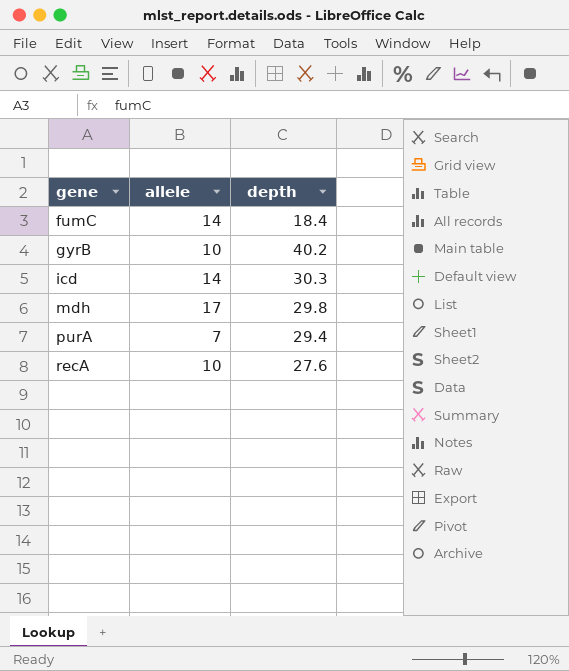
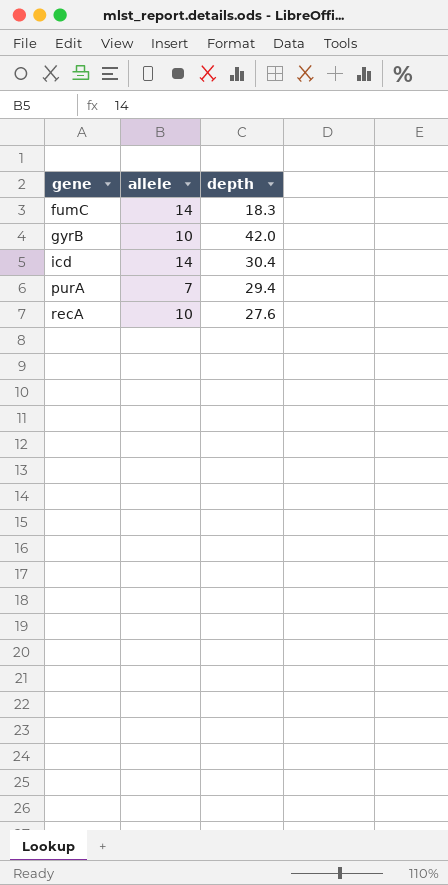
row mdh: 17 | 29.8 -> none
fumC | depth: 18.4 -> 18.3
gyrB | depth: 40.2 -> 42.0
icd | depth: 30.3 -> 30.4

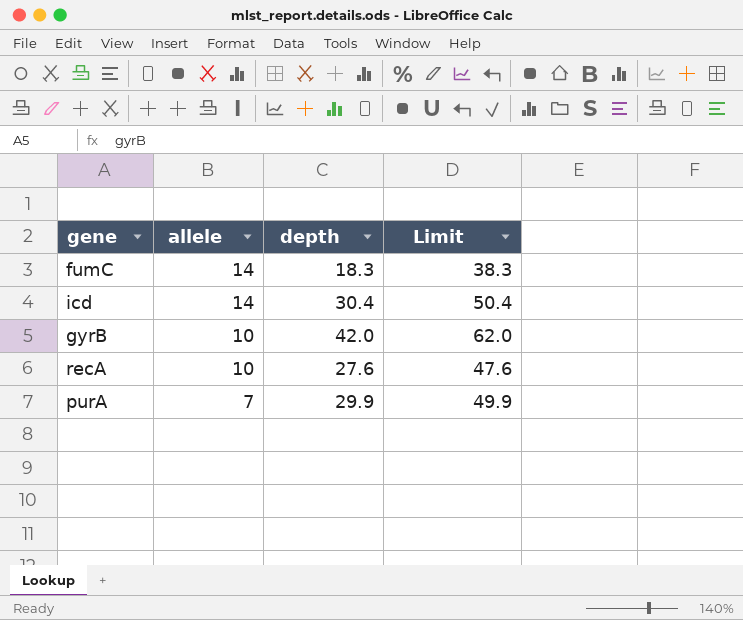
row order: gene ascending -> allele descending
column Limit | formula: none -> [depth] + 20
purA | depth: 29.4 -> 29.9

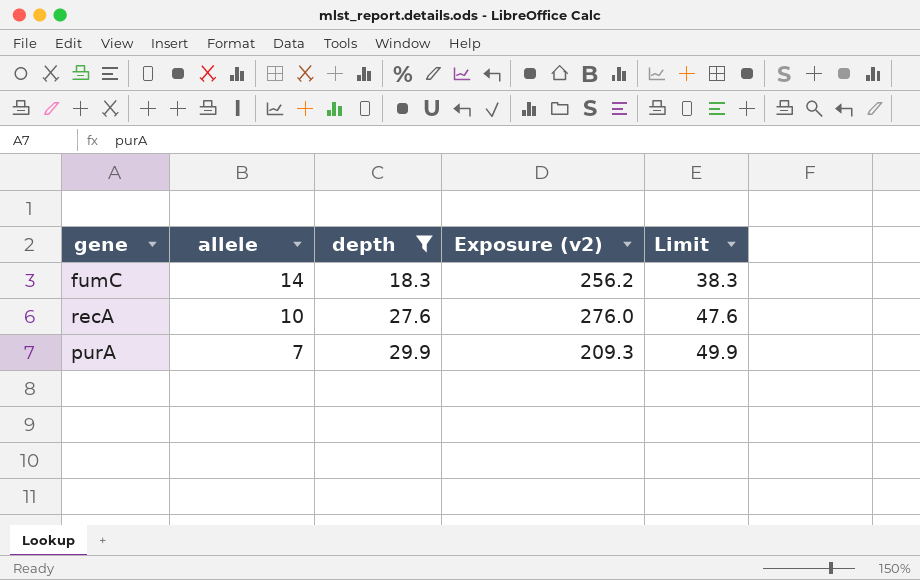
filter: none -> depth <= 29.9
column Exposure (v2) | formula: none -> [allele] * [depth]

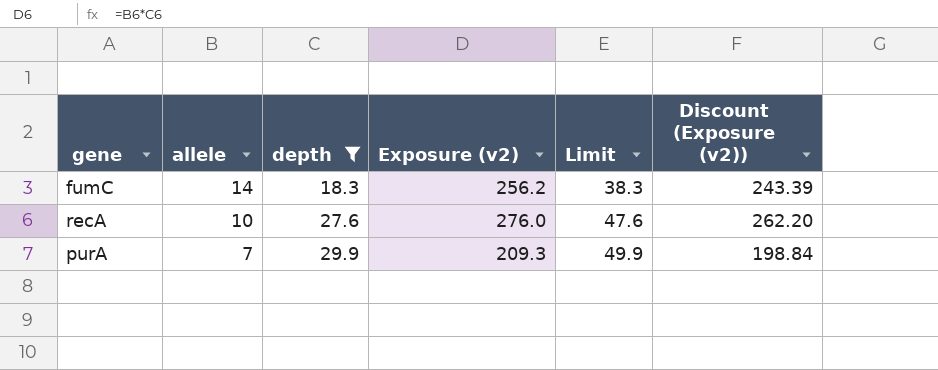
column Discount (Exposure (v2)) | formula: none -> [Exposure (v2)] * 0.95

